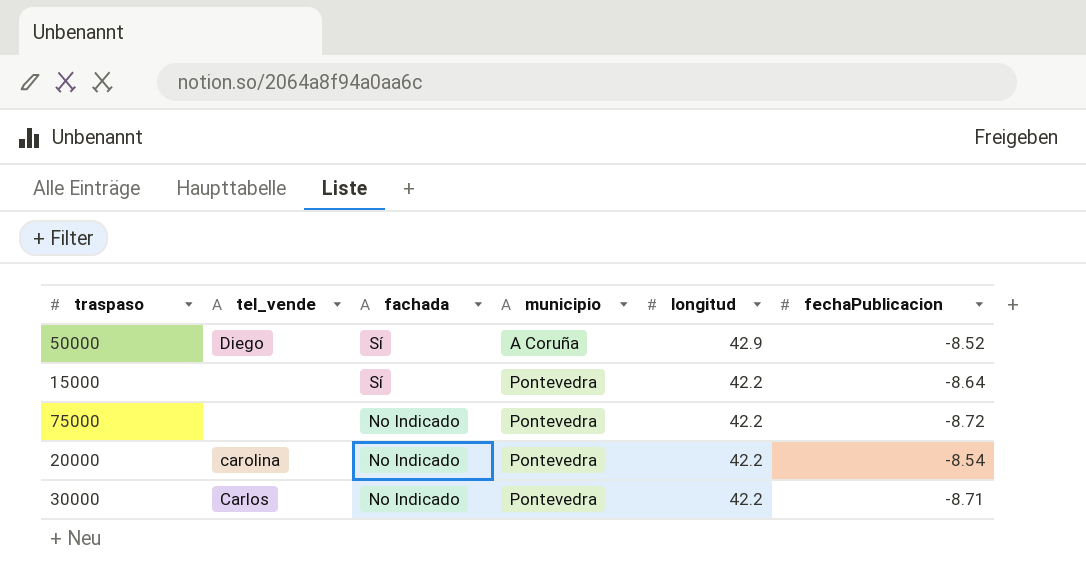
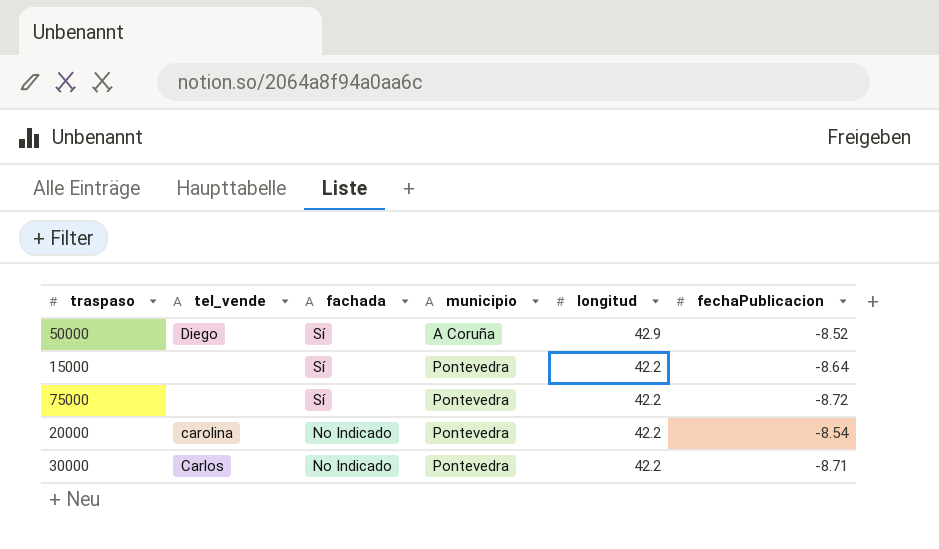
75000 | fachada: No Indicado -> Sí

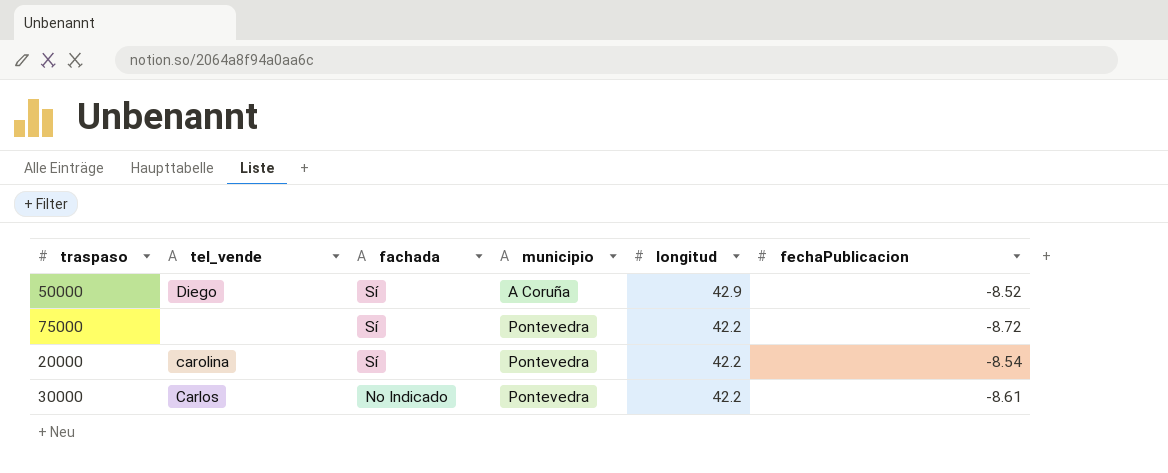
row 15000: none | Sí | Pontevedra | 42.2 | -8.64 -> none
20000 | fachada: No Indicado -> Sí
30000 | fechaPublicacion: -8.71 -> -8.61

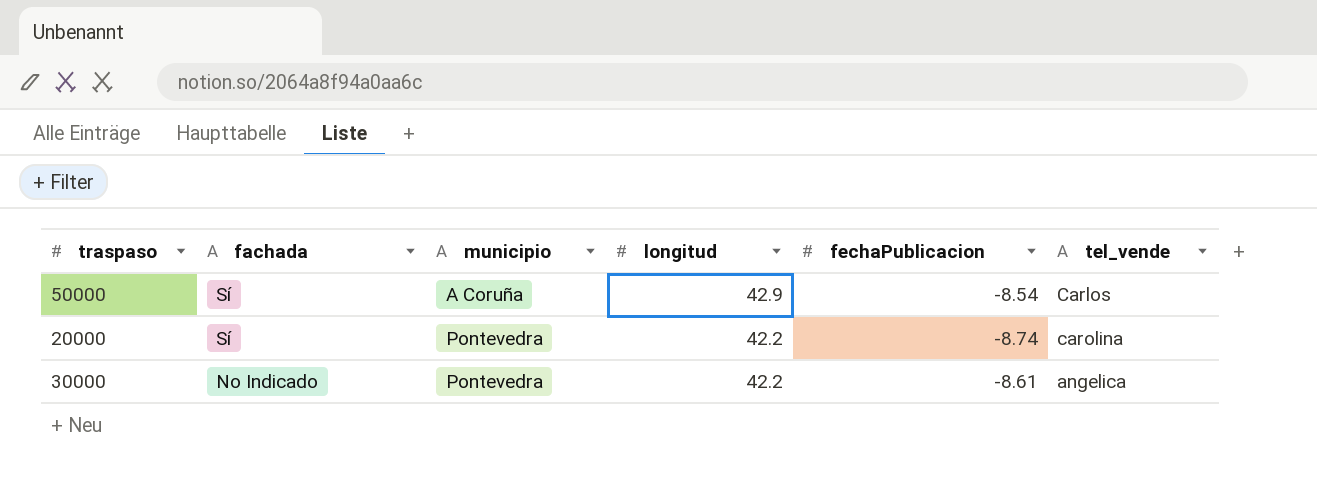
column tel_vende | position: 2 -> 6
row 75000: none | Sí | Pontevedra | 42.2 | -8.72 -> none
50000 | fechaPublicacion: -8.52 -> -8.54
50000 | tel_vende: Diego -> Carlos
20000 | fechaPublicacion: -8.54 -> -8.74
30000 | tel_vende: Carlos -> angelica

